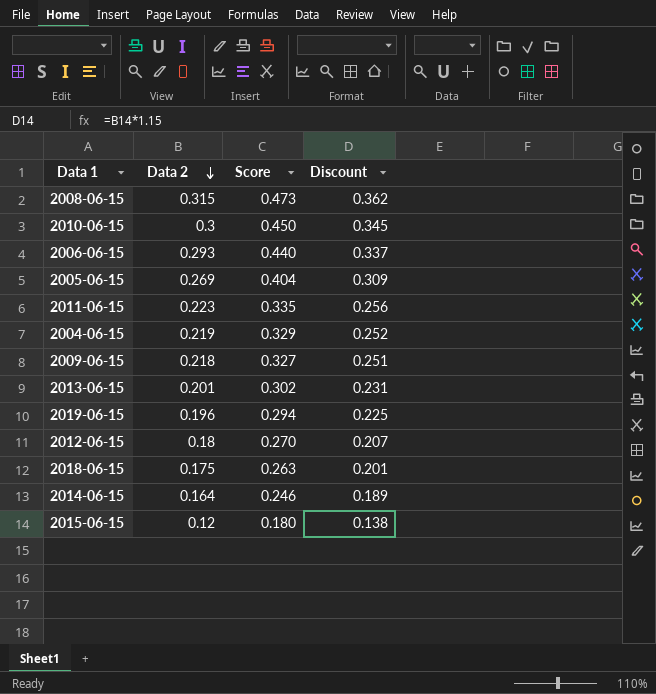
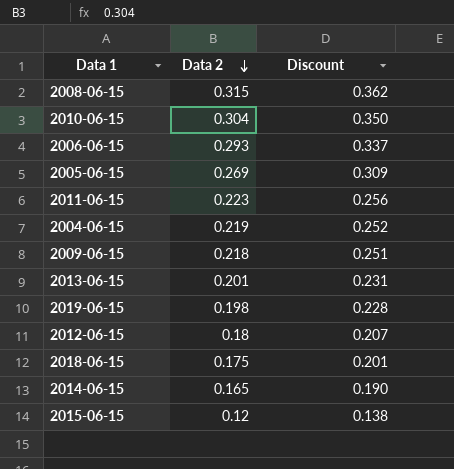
column Score | formula: [Data 2] * 1.5 -> none
2010-06-15 | Data 2: 0.3 -> 0.304
2010-06-15 | Discount: 0.345 -> 0.350
2019-06-15 | Data 2: 0.196 -> 0.198
2019-06-15 | Discount: 0.225 -> 0.228
2014-06-15 | Data 2: 0.164 -> 0.165
2014-06-15 | Discount: 0.189 -> 0.190

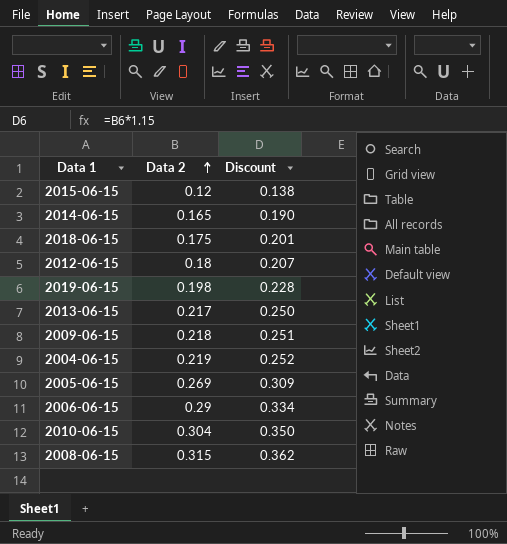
row order: Data 2 descending -> Data 2 ascending
row 2011-06-15: 0.223 | 0.256 -> none
2013-06-15 | Data 2: 0.201 -> 0.217
2013-06-15 | Discount: 0.231 -> 0.250
2006-06-15 | Data 2: 0.293 -> 0.29
2006-06-15 | Discount: 0.337 -> 0.334

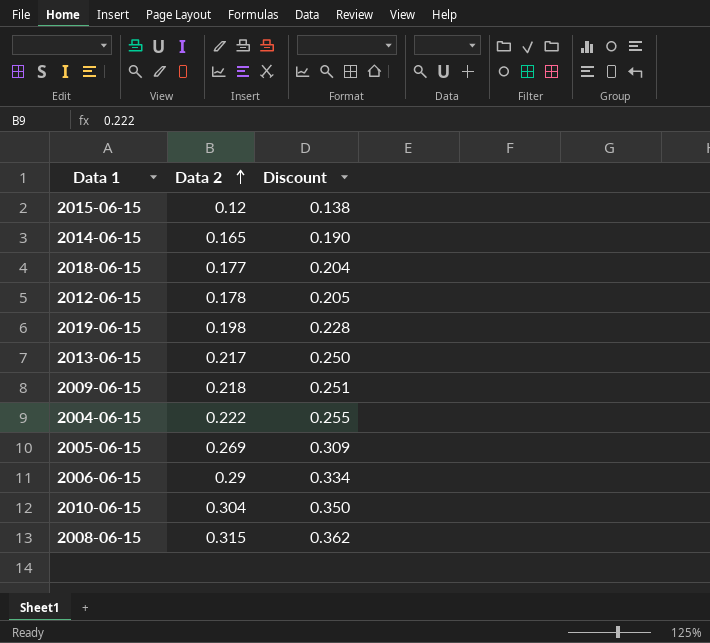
2018-06-15 | Data 2: 0.175 -> 0.177
2018-06-15 | Discount: 0.201 -> 0.204
2012-06-15 | Data 2: 0.18 -> 0.178
2012-06-15 | Discount: 0.207 -> 0.205
2004-06-15 | Data 2: 0.219 -> 0.222
2004-06-15 | Discount: 0.252 -> 0.255

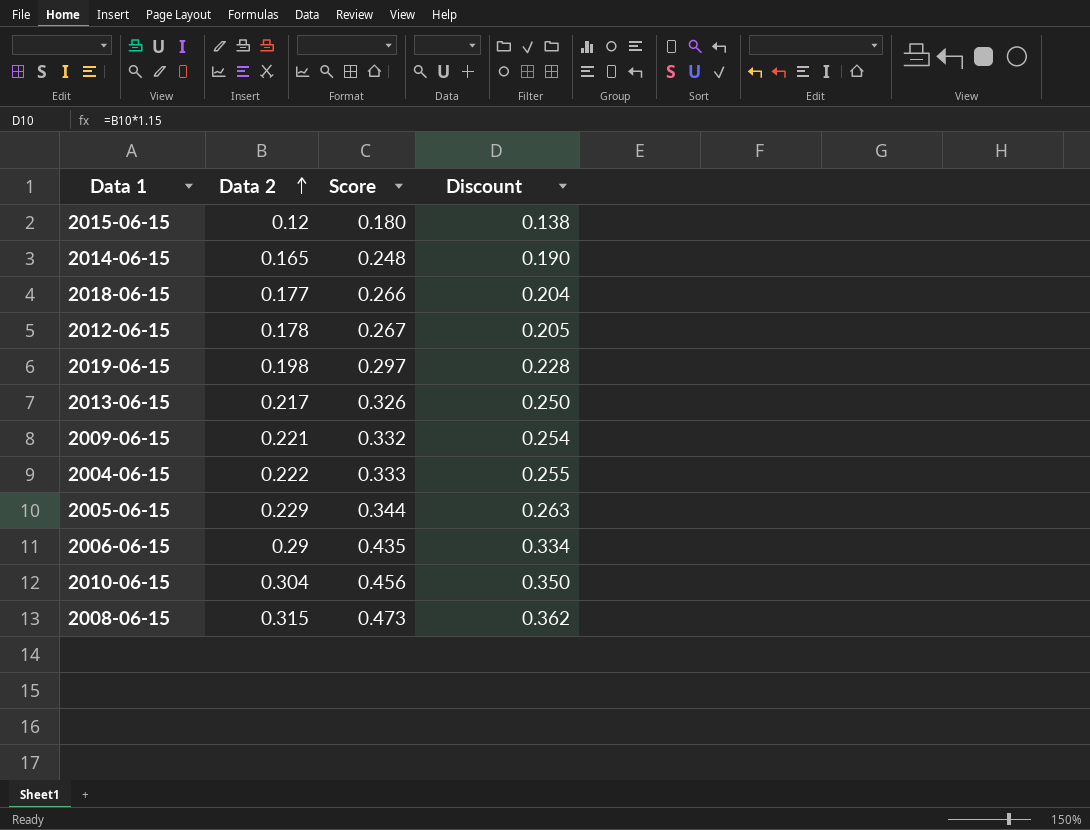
column Score | formula: none -> [Data 2] * 1.5
2009-06-15 | Data 2: 0.218 -> 0.221
2009-06-15 | Discount: 0.251 -> 0.254
2005-06-15 | Data 2: 0.269 -> 0.229
2005-06-15 | Discount: 0.309 -> 0.263

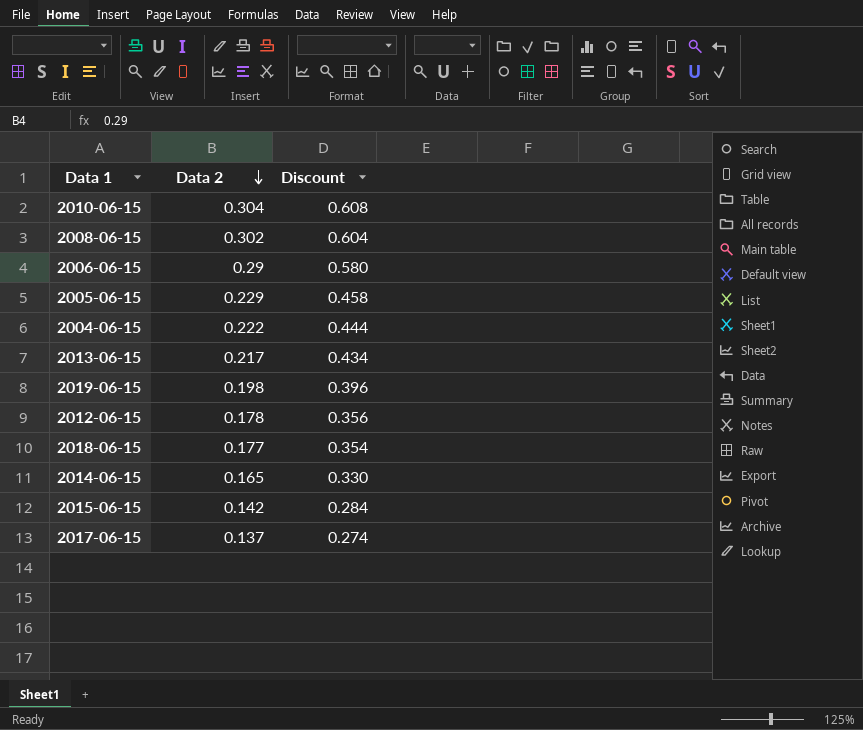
row order: Data 2 ascending -> Data 2 descending
column Score | formula: [Data 2] * 1.5 -> none
column Discount | formula: [Data 2] * 1.15 -> [Data 2] * 2
row 2009-06-15: 0.221 | 0.332 | 0.254 -> none
2008-06-15 | Data 2: 0.315 -> 0.302
2015-06-15 | Data 2: 0.12 -> 0.142
row 2017-06-15: none -> 0.137 | 0.274

